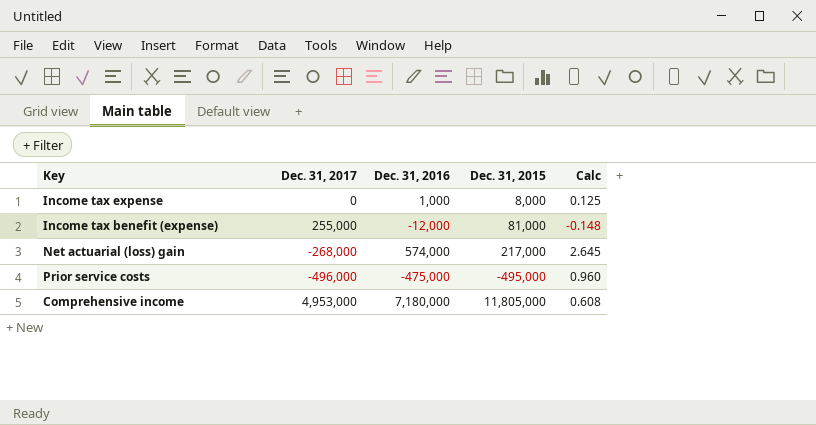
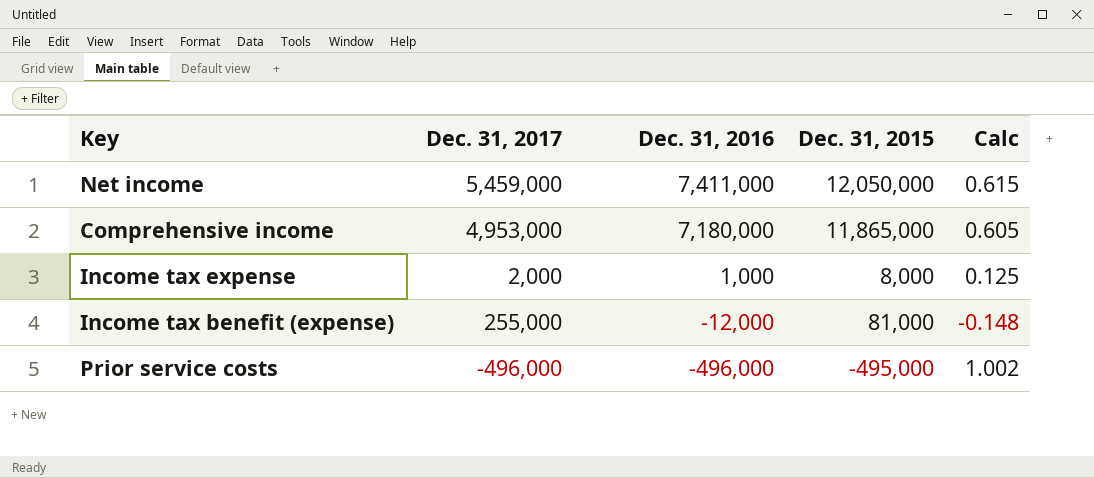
row order: none -> Dec. 31, 2016 descending
row Net actuarial (loss) gain: -268,000 | 574,000 | 217,000 | 2.645 -> none
row Net income: none -> 5,459,000 | 7,411,000 | 12,050,000 | 0.615
Comprehensive income | Dec. 31, 2015: 11,805,000 -> 11,865,000
Comprehensive income | Calc: 0.608 -> 0.605
Income tax expense | Dec. 31, 2017: 0 -> 2,000
Prior service costs | Dec. 31, 2016: -475,000 -> -496,000
Prior service costs | Calc: 0.960 -> 1.002

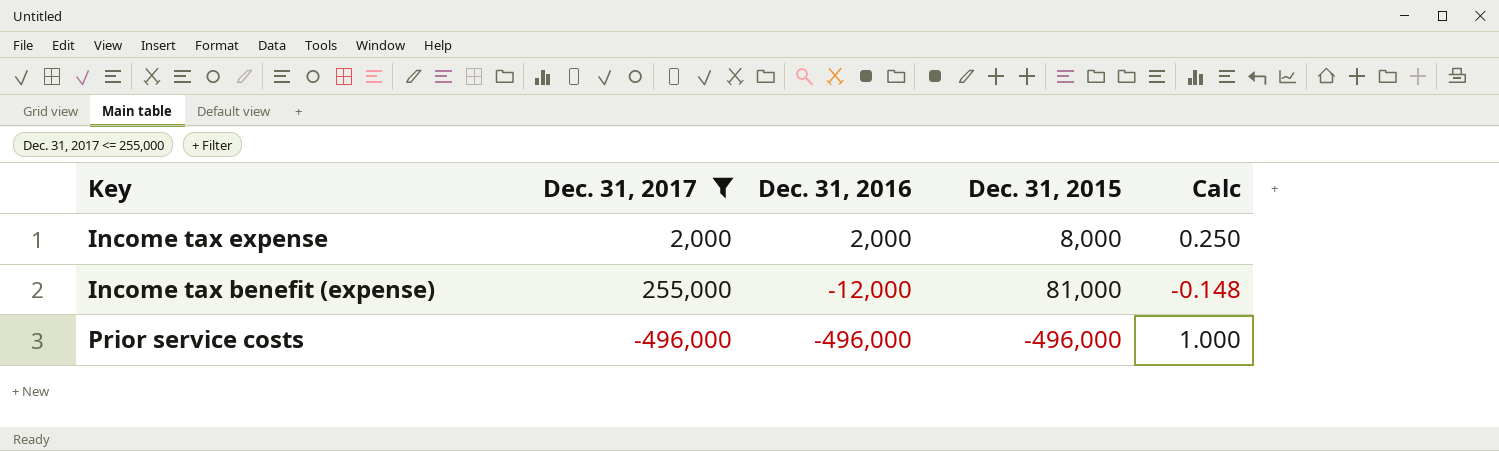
filter: none -> Dec. 31, 2017 <= 255,000
Income tax expense | Dec. 31, 2016: 1,000 -> 2,000
Income tax expense | Calc: 0.125 -> 0.250
Prior service costs | Dec. 31, 2015: -495,000 -> -496,000
Prior service costs | Calc: 1.002 -> 1.000

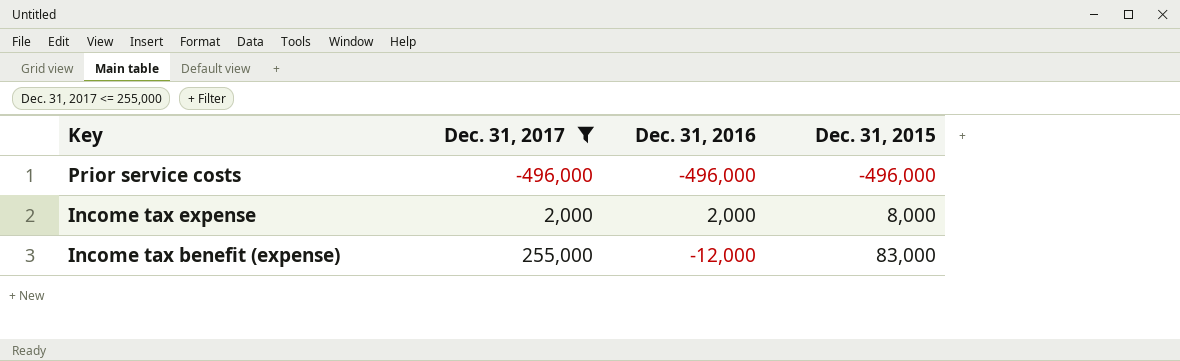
row order: Dec. 31, 2016 descending -> Key descending
column Calc | formula: [Dec. 31, 2016] / [Dec. 31, 2015] -> none
Income tax benefit (expense) | Dec. 31, 2015: 81,000 -> 83,000

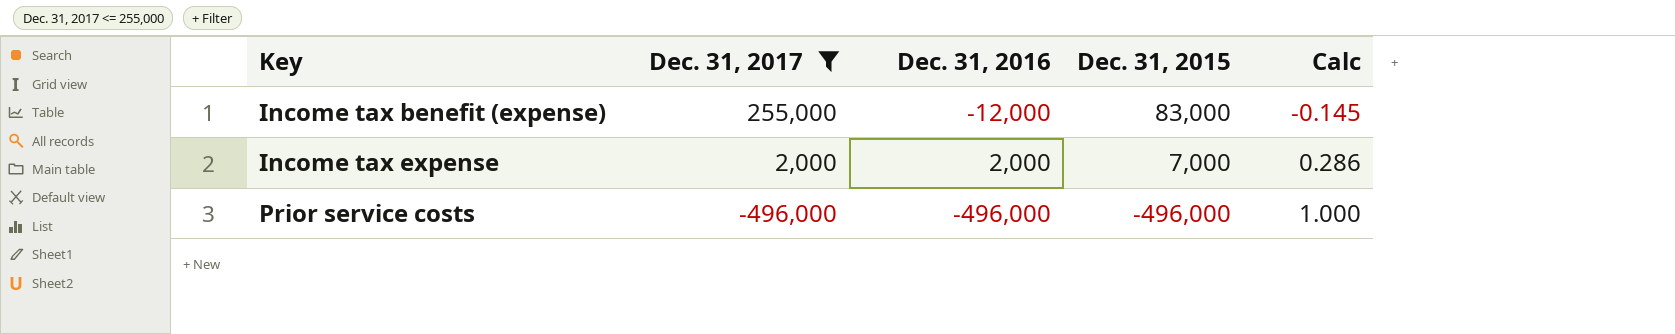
row order: Key descending -> Key ascending
column Calc | formula: none -> [Dec. 31, 2016] / [Dec. 31, 2015]
Income tax expense | Dec. 31, 2015: 8,000 -> 7,000

